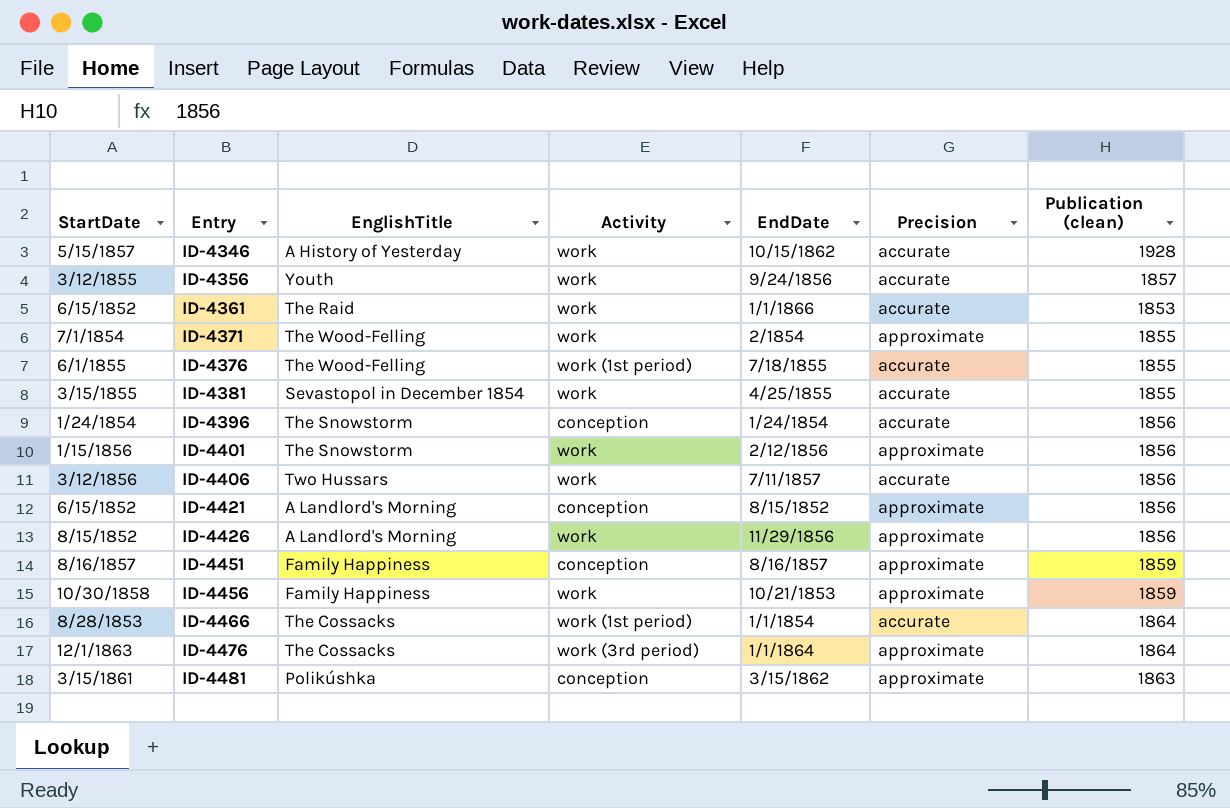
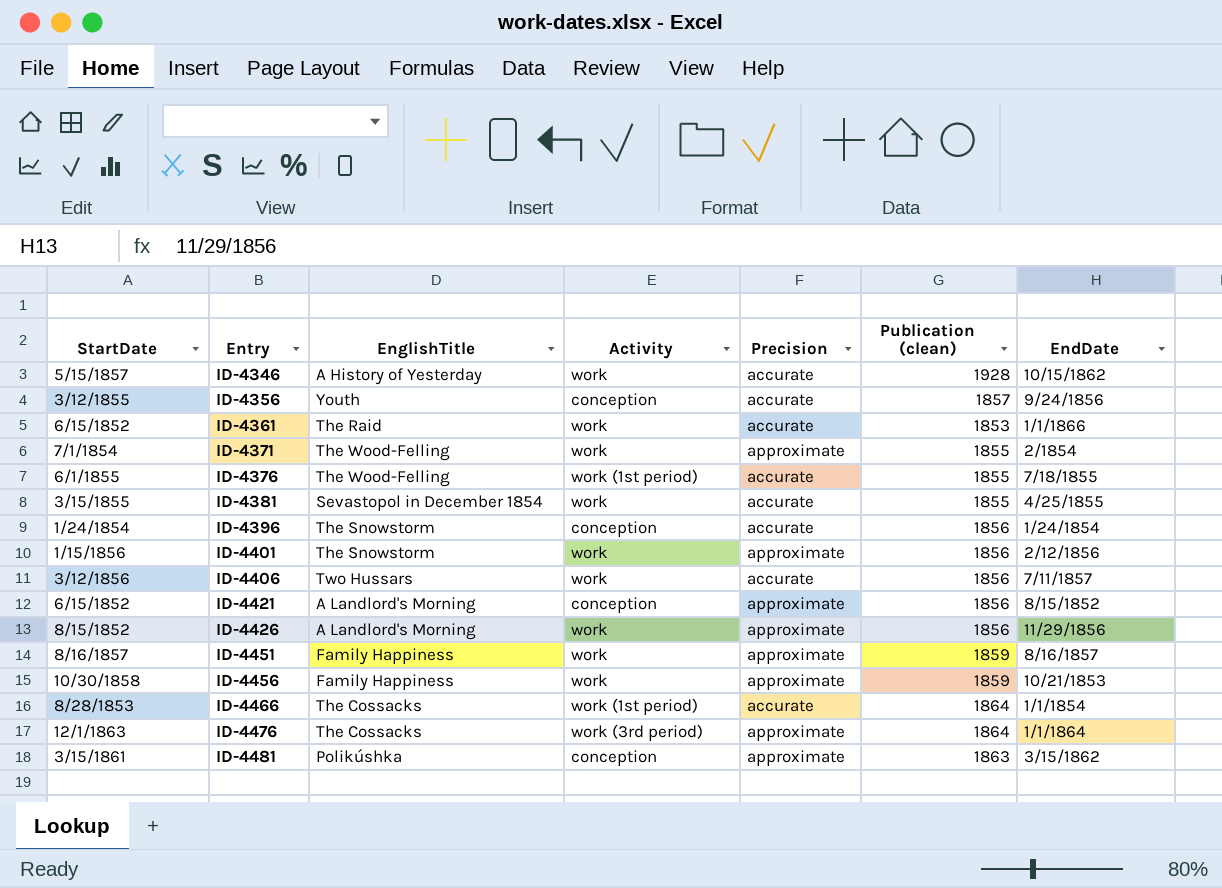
column EndDate | position: 5 -> 7
ID-4356 | Activity: work -> conception
ID-4451 | Activity: conception -> work

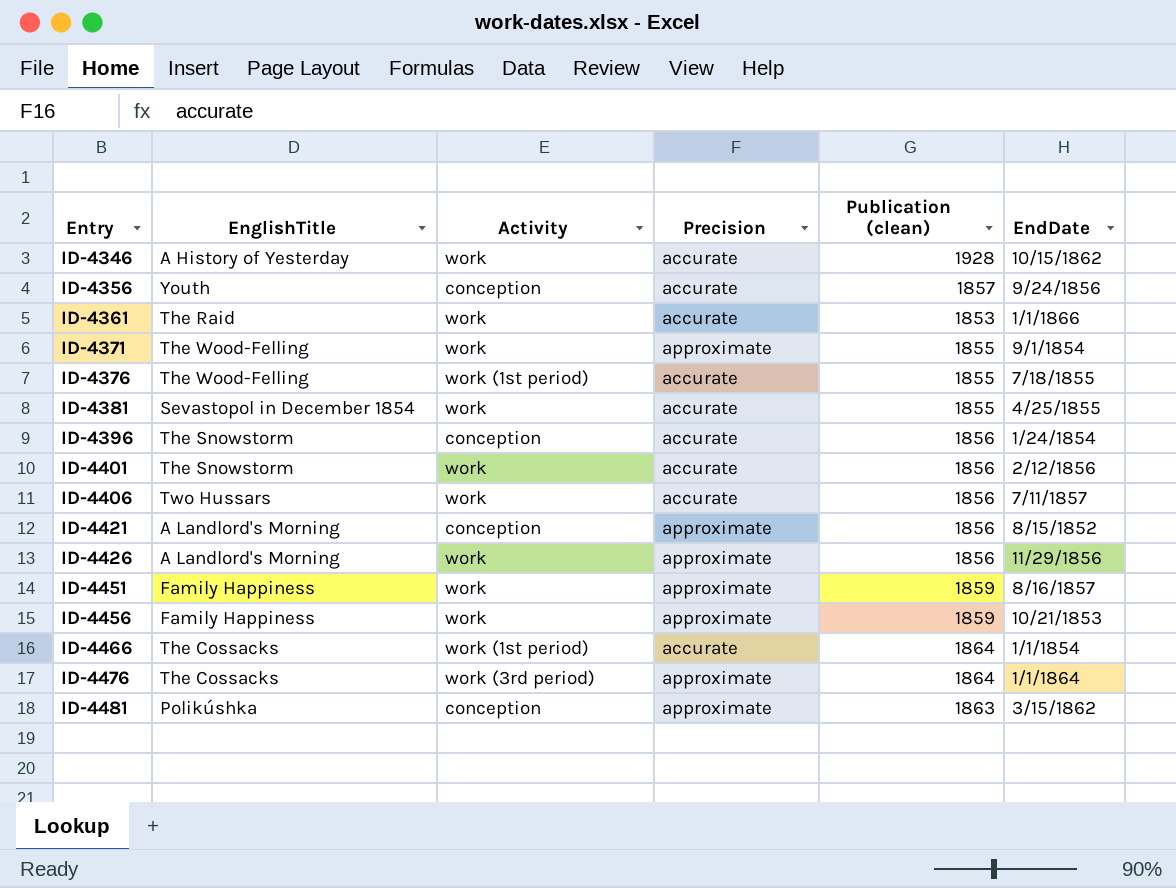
column StartDate | position: 1 -> none
ID-4371 | EndDate: 2/1854 -> 9/1/1854
ID-4401 | Precision: approximate -> accurate

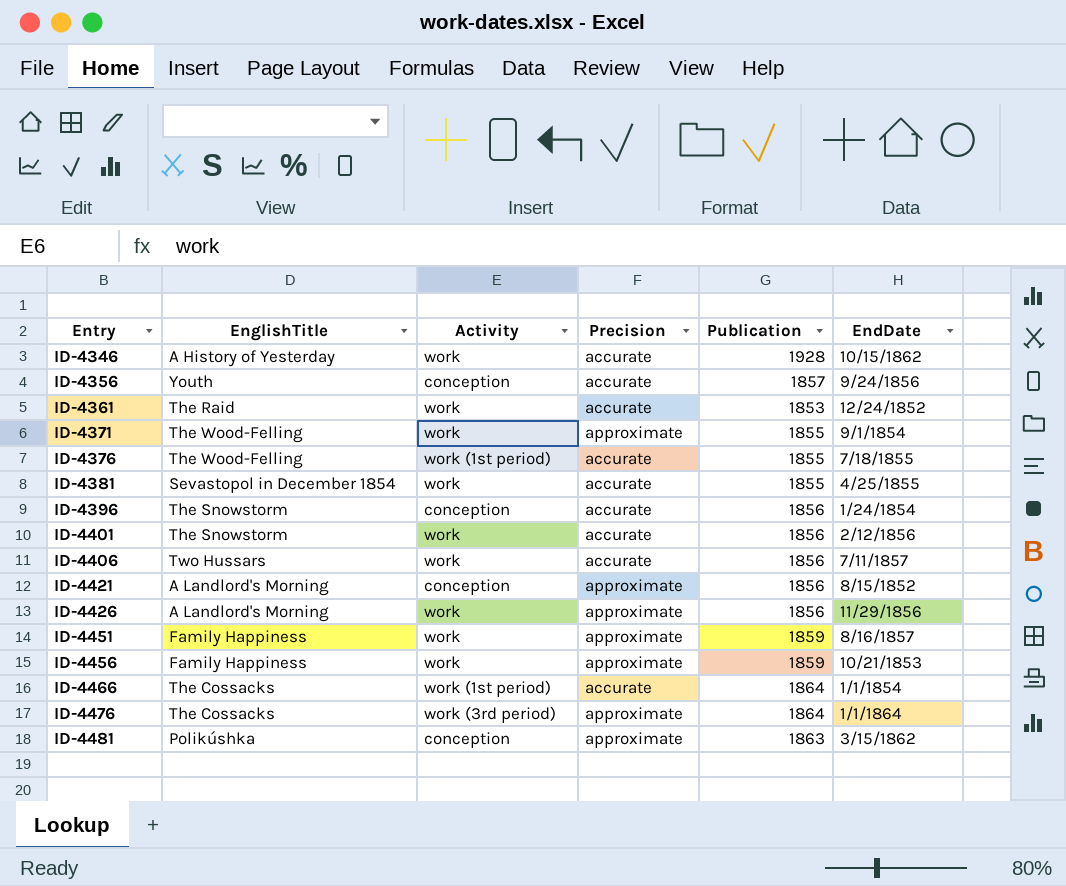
column name: Publication (clean) -> Publication
ID-4361 | EndDate: 1/1/1866 -> 12/24/1852

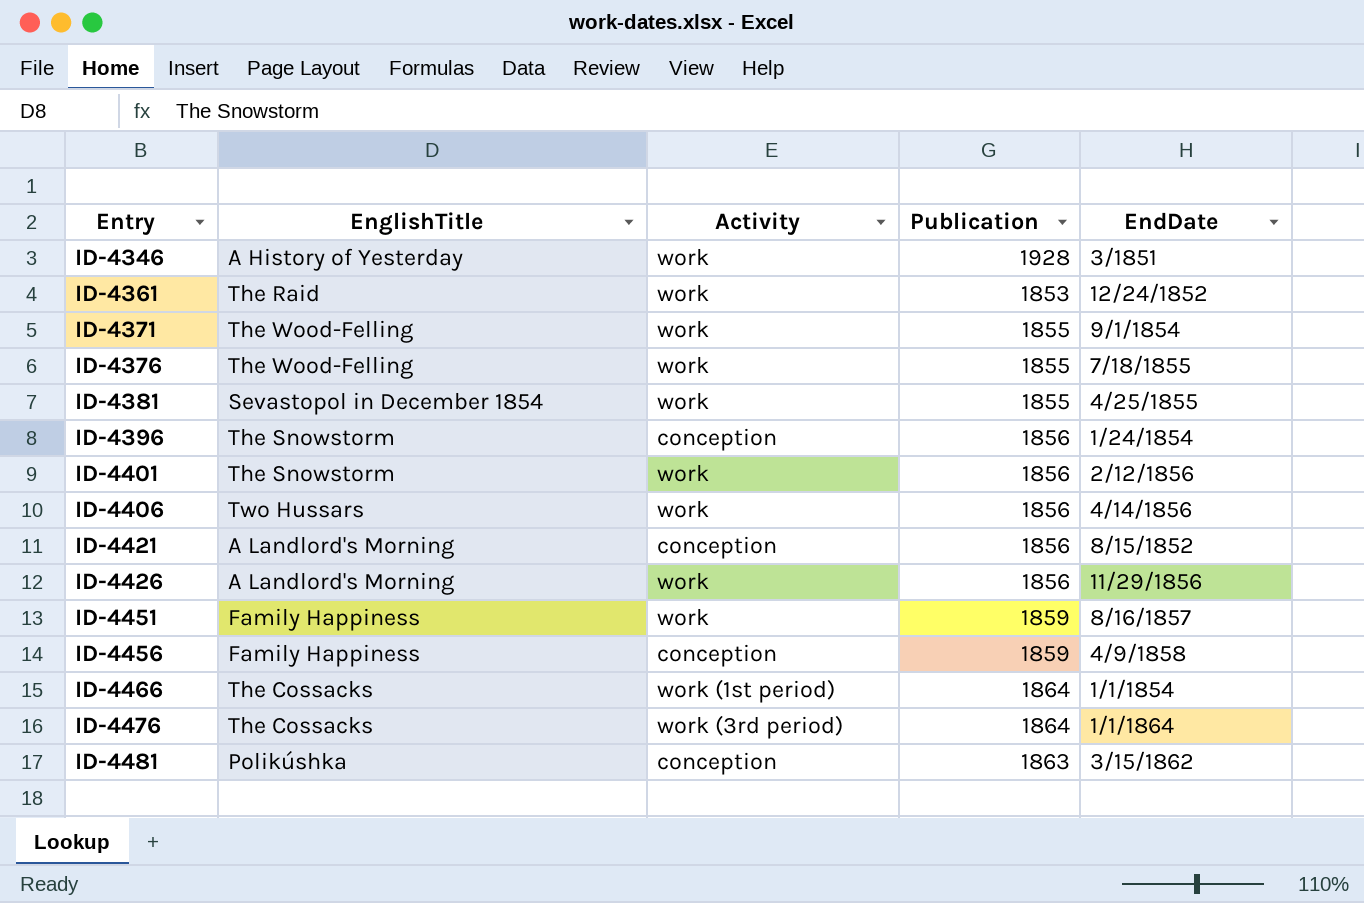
column Precision | position: 4 -> none
row ID-4356: Youth | conception | accurate | 1857 | 9/24/1856 -> none
ID-4346 | EndDate: 10/15/1862 -> 3/1851
ID-4376 | Activity: work (1st period) -> work
ID-4406 | EndDate: 7/11/1857 -> 4/14/1856
ID-4456 | Activity: work -> conception
ID-4456 | EndDate: 10/21/1853 -> 4/9/1858

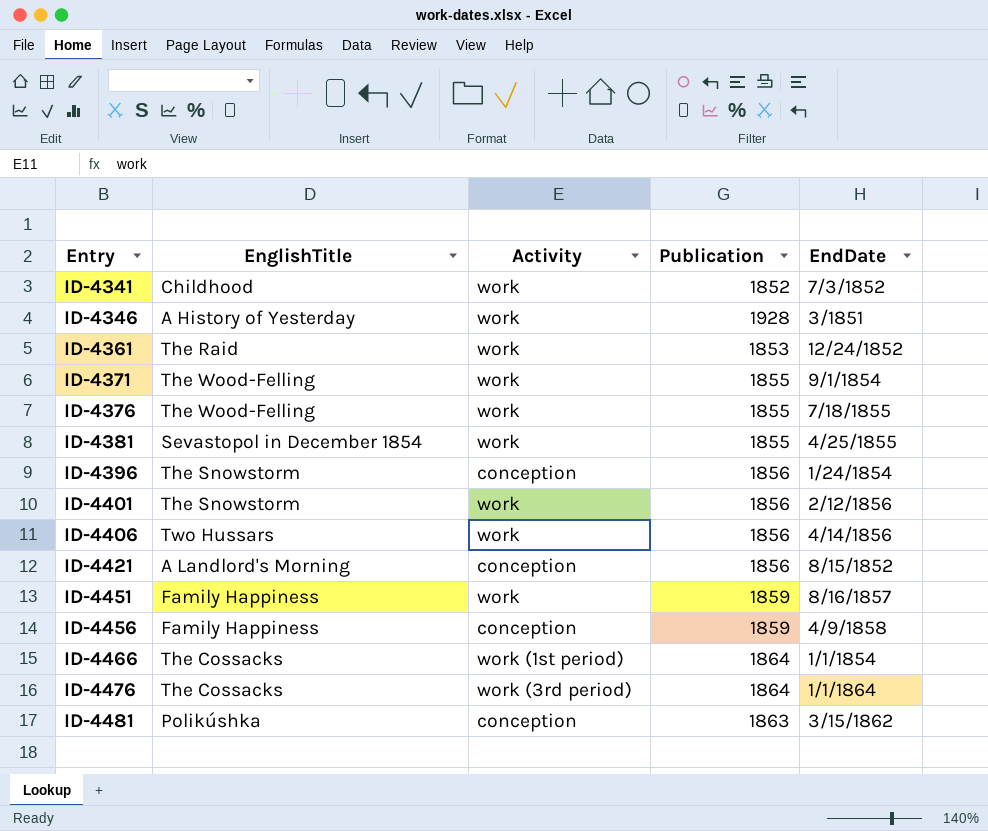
row ID-4426: A Landlord's Morning | work | 1856 | 11/29/1856 -> none
row ID-4341: none -> Childhood | work | 1852 | 7/3/1852

